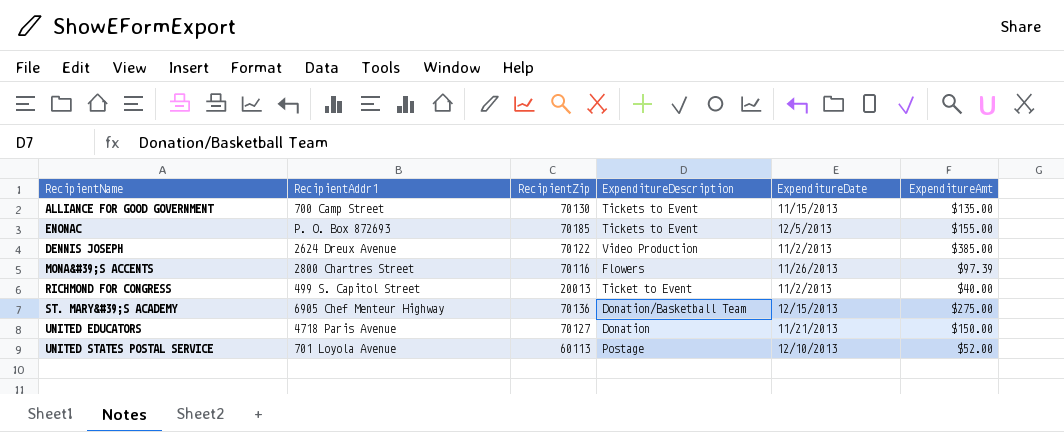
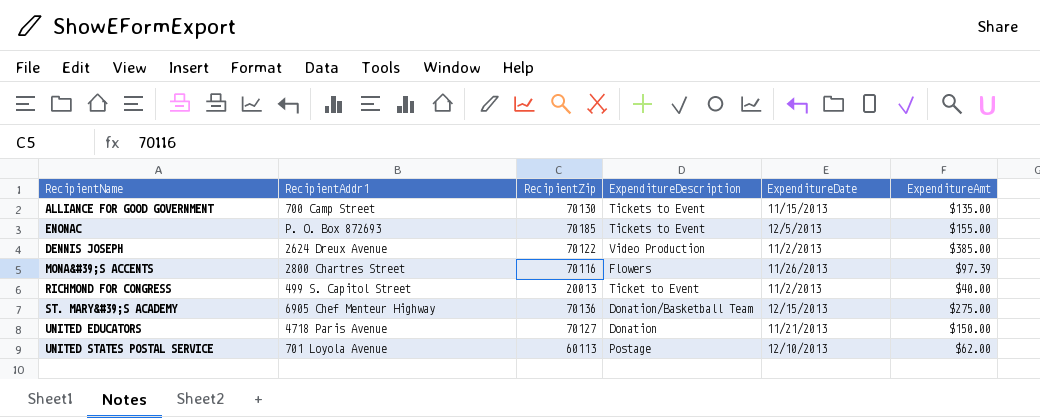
UNITED STATES POSTAL SERVICE | ExpenditureAmt: $52.00 -> $62.00

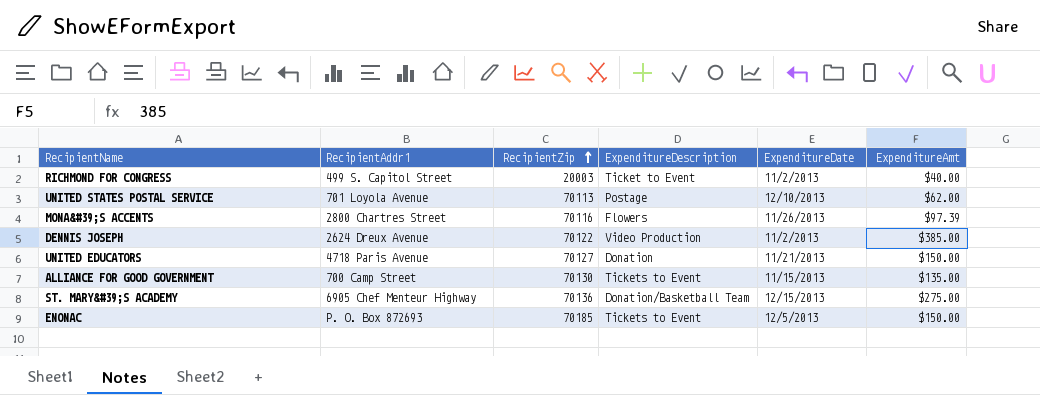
row order: none -> RecipientZip ascending
RICHMOND FOR CONGRESS | RecipientZip: 20013 -> 20003
UNITED STATES POSTAL SERVICE | RecipientZip: 60113 -> 70113
ENONAC | ExpenditureAmt: $155.00 -> $150.00

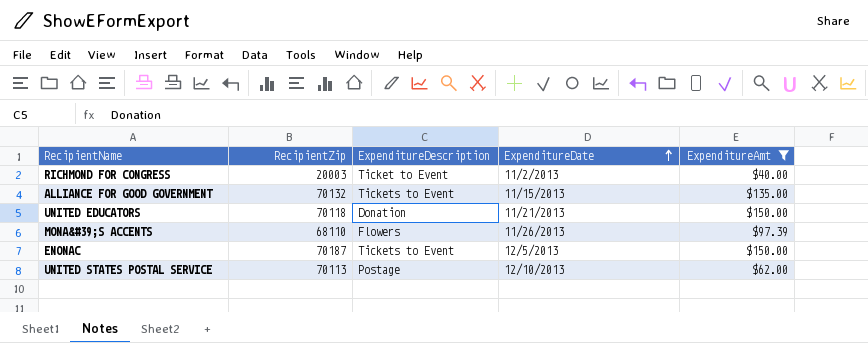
filter: none -> ExpenditureAmt <= $150.00
row order: RecipientZip ascending -> ExpenditureDate ascending
column RecipientAddr1 | position: 2 -> none
ALLIANCE FOR GOOD GOVERNMENT | RecipientZip: 70130 -> 70132
UNITED EDUCATORS | RecipientZip: 70127 -> 70118
MONA&#39;S ACCENTS | RecipientZip: 70116 -> 68110
ENONAC | RecipientZip: 70185 -> 70187

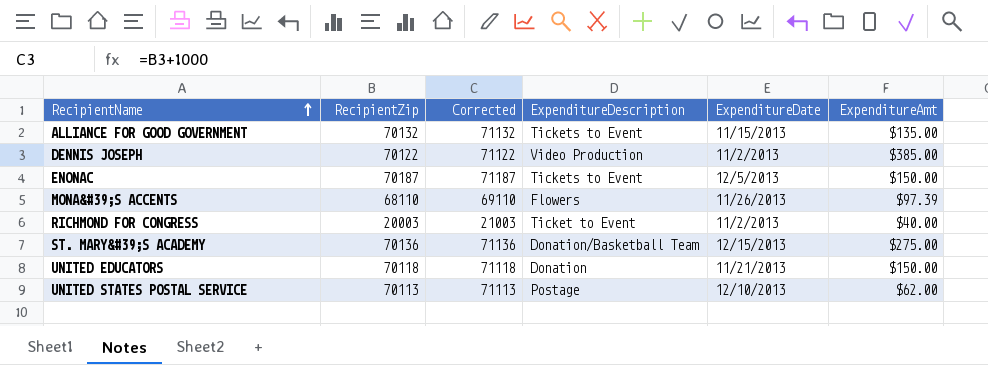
filter: ExpenditureAmt <= $150.00 -> none
row order: ExpenditureDate ascending -> RecipientName ascending
column Corrected | formula: none -> [RecipientZip] + 1000

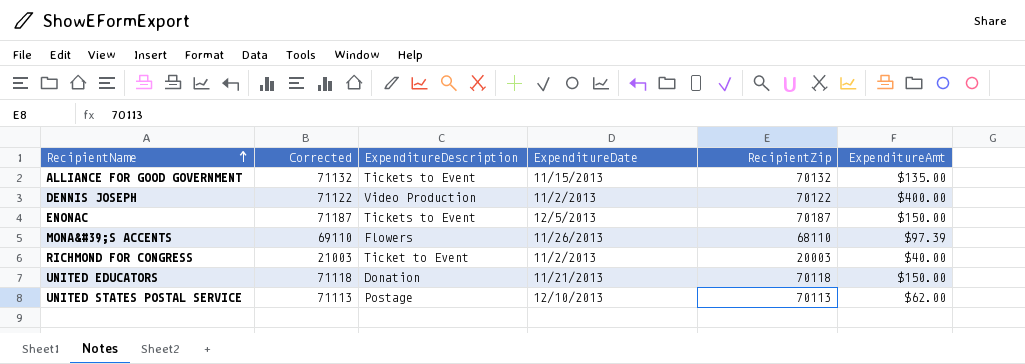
column RecipientZip | position: 2 -> 5
row ST. MARY&#39;S ACADEMY: 70136 | 71136 | Donation/Basketball Team | 12/15/2013 | $275.00 -> none
DENNIS JOSEPH | ExpenditureAmt: $385.00 -> $400.00

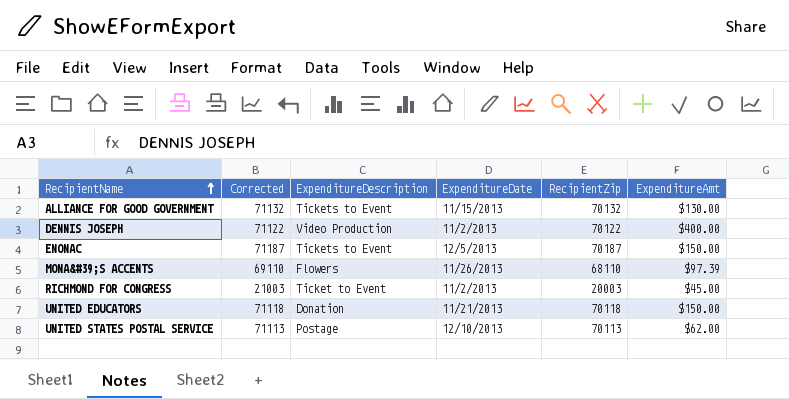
ALLIANCE FOR GOOD GOVERNMENT | ExpenditureAmt: $135.00 -> $130.00
RICHMOND FOR CONGRESS | ExpenditureAmt: $40.00 -> $45.00

